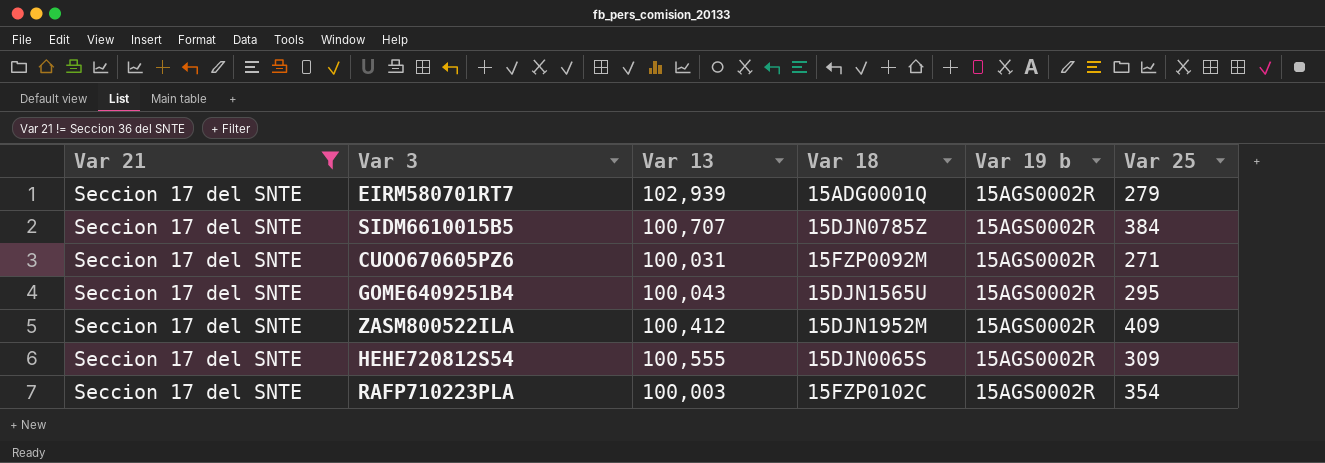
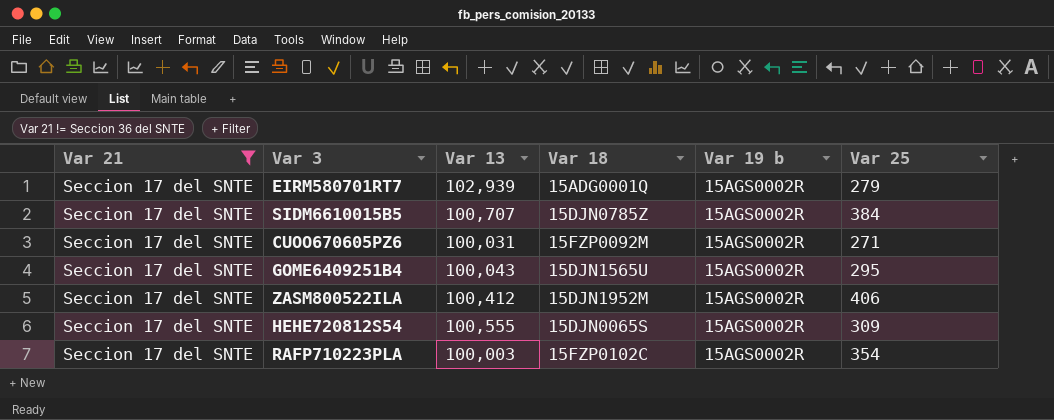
ZASM800522ILA | Var 25: 409 -> 406

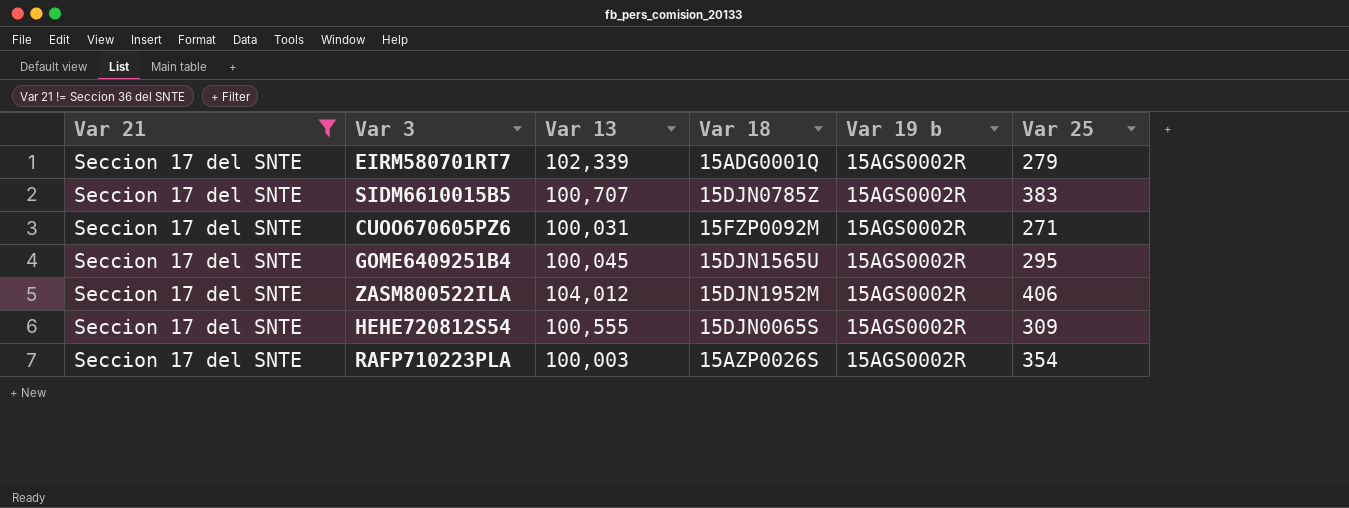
EIRM580701RT7 | Var 13: 102,939 -> 102,339
SIDM6610015B5 | Var 25: 384 -> 383
GOME6409251B4 | Var 13: 100,043 -> 100,045
ZASM800522ILA | Var 13: 100,412 -> 104,012
RAFP710223PLA | Var 18: 15FZP0102C -> 15AZP0026S

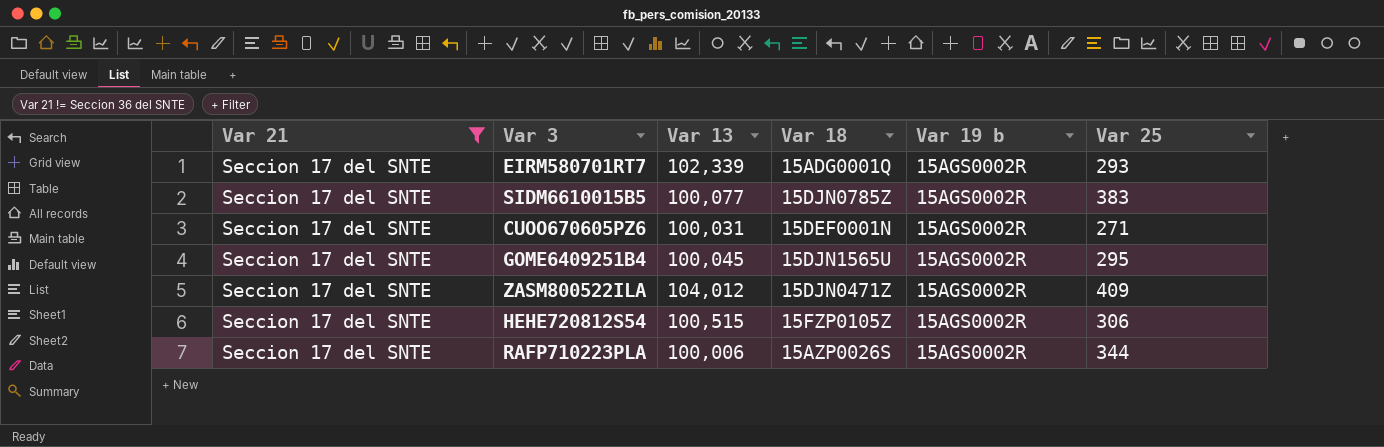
EIRM580701RT7 | Var 25: 279 -> 293
SIDM6610015B5 | Var 13: 100,707 -> 100,077
CUOO670605PZ6 | Var 18: 15FZP0092M -> 15DEF0001N
ZASM800522ILA | Var 18: 15DJN1952M -> 15DJN0471Z
ZASM800522ILA | Var 25: 406 -> 409
HEHE720812S54 | Var 13: 100,555 -> 100,515
HEHE720812S54 | Var 18: 15DJN0065S -> 15FZP0105Z
HEHE720812S54 | Var 25: 309 -> 306
RAFP710223PLA | Var 13: 100,003 -> 100,006
RAFP710223PLA | Var 25: 354 -> 344

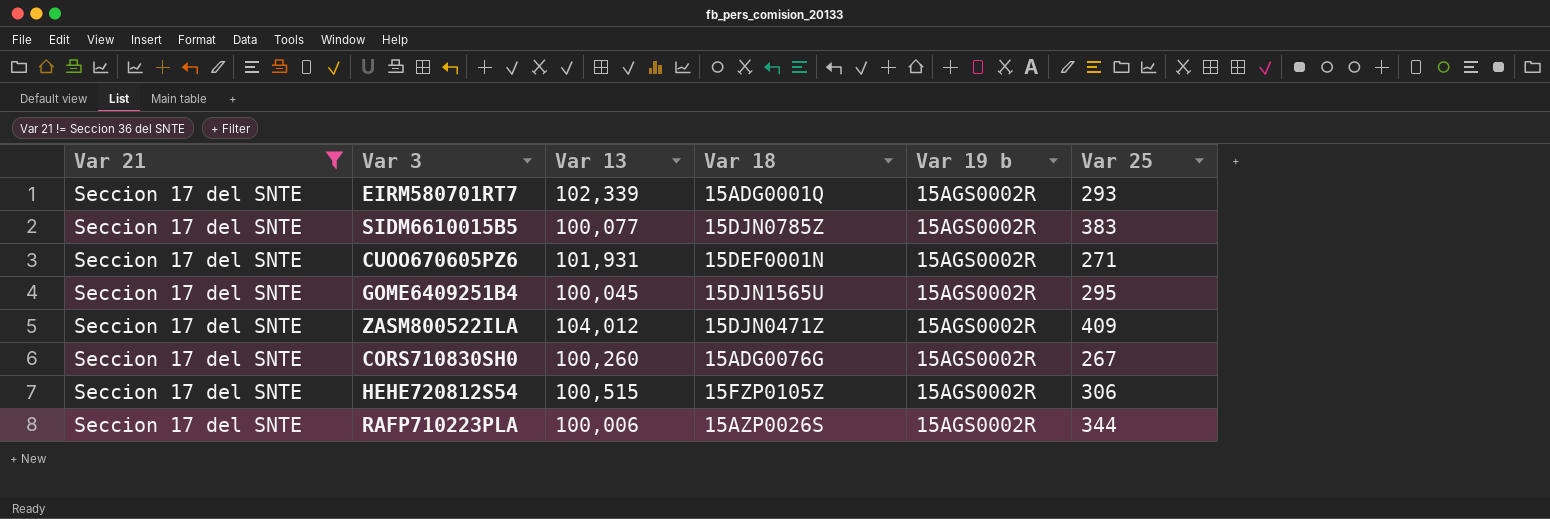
CUOO670605PZ6 | Var 13: 100,031 -> 101,931
row CORS710830SH0: none -> Seccion 17 del SNTE | 100,260 | 15ADG0076G | 15AGS0002R | 267

